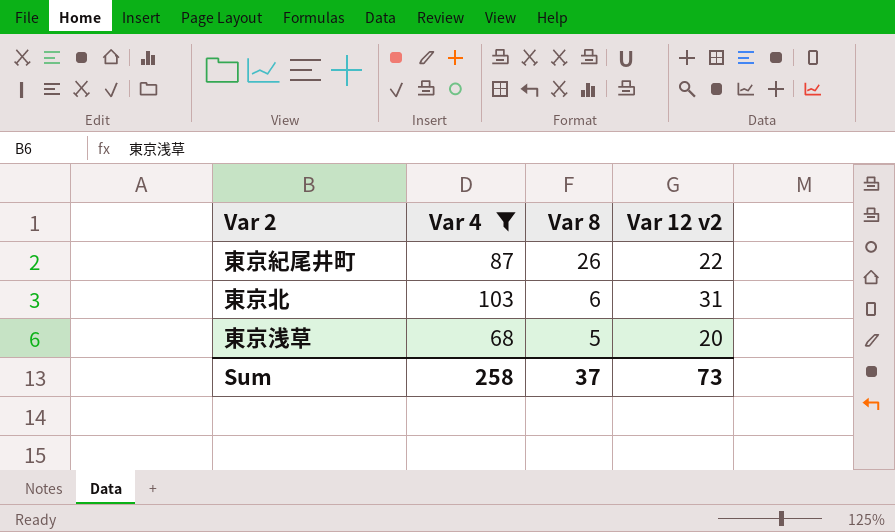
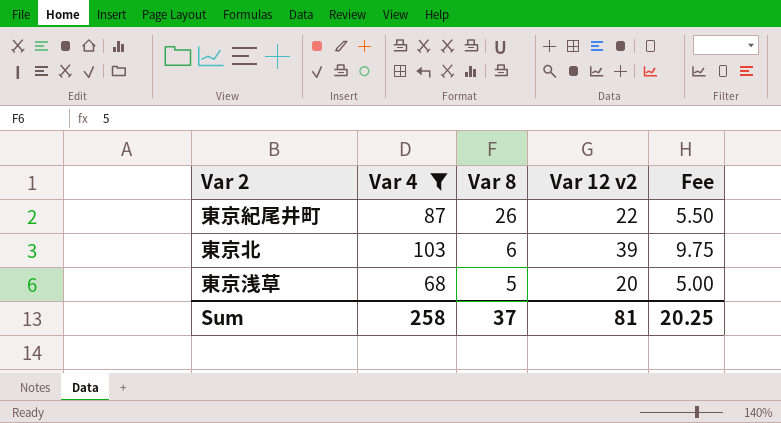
column Fee | formula: none -> [Var 12 v2] * 0.25
東京北 | Var 12 v2: 31 -> 39
Sum | Var 12 v2: 73 -> 81

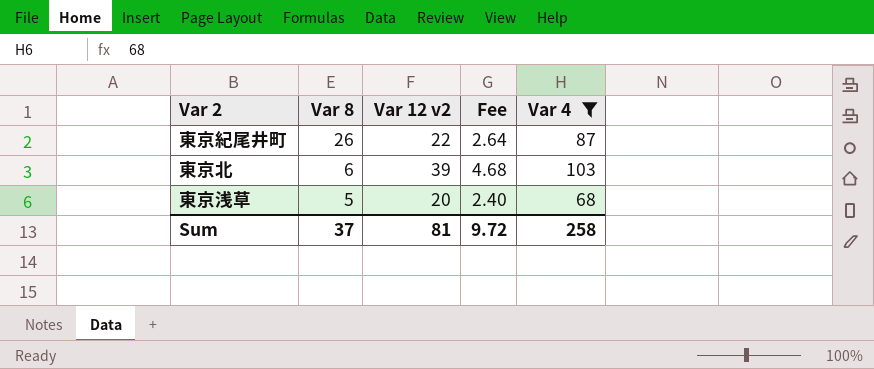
column Fee | formula: [Var 12 v2] * 0.25 -> [Var 12 v2] * 0.12
column Var 4 | position: 2 -> 5
Sum | Fee: 20.25 -> 9.72

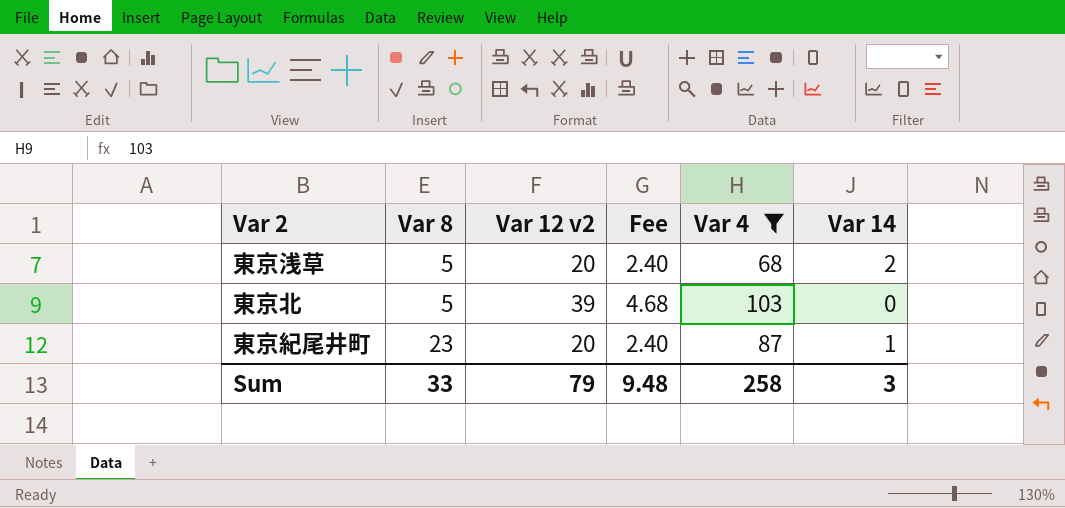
row order: Var 8 descending -> Var 8 ascending
column Var 14 | position: none -> 6
東京北 | Var 8: 6 -> 5
東京紀尾井町 | Var 8: 26 -> 23
東京紀尾井町 | Var 12 v2: 22 -> 20
東京紀尾井町 | Fee: 2.64 -> 2.40
Sum | Var 8: 37 -> 33
Sum | Var 12 v2: 81 -> 79
Sum | Fee: 9.72 -> 9.48

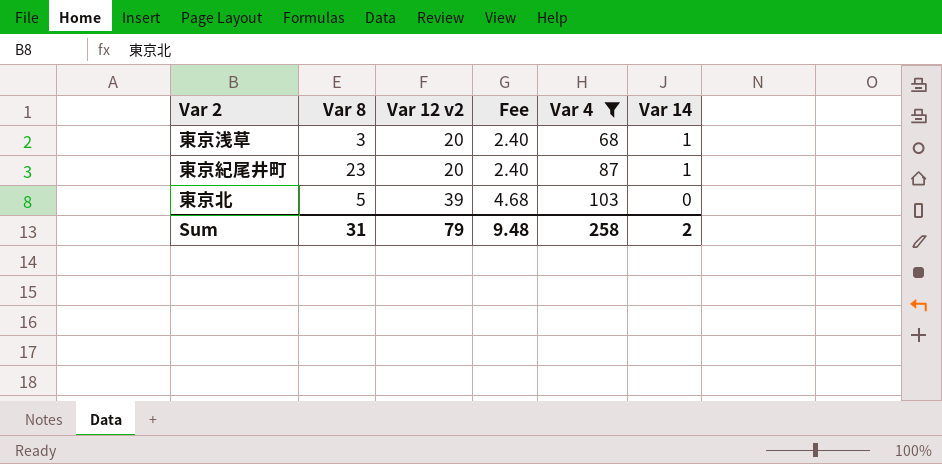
row order: Var 8 ascending -> Var 12 v2 ascending
東京浅草 | Var 8: 5 -> 3
東京浅草 | Var 14: 2 -> 1
Sum | Var 8: 33 -> 31
Sum | Var 14: 3 -> 2

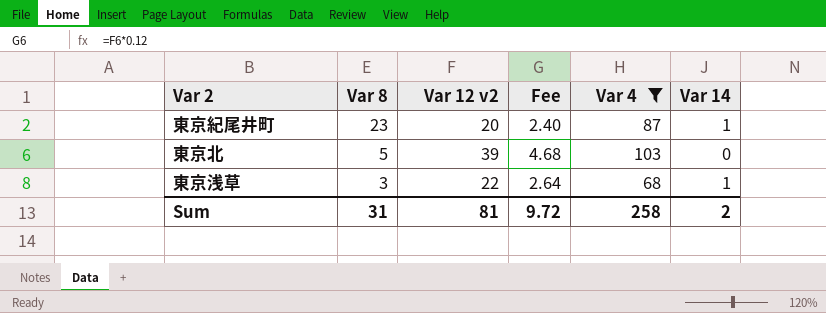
row order: Var 12 v2 ascending -> Var 8 descending
東京浅草 | Var 12 v2: 20 -> 22
東京浅草 | Fee: 2.40 -> 2.64
Sum | Var 12 v2: 79 -> 81
Sum | Fee: 9.48 -> 9.72

